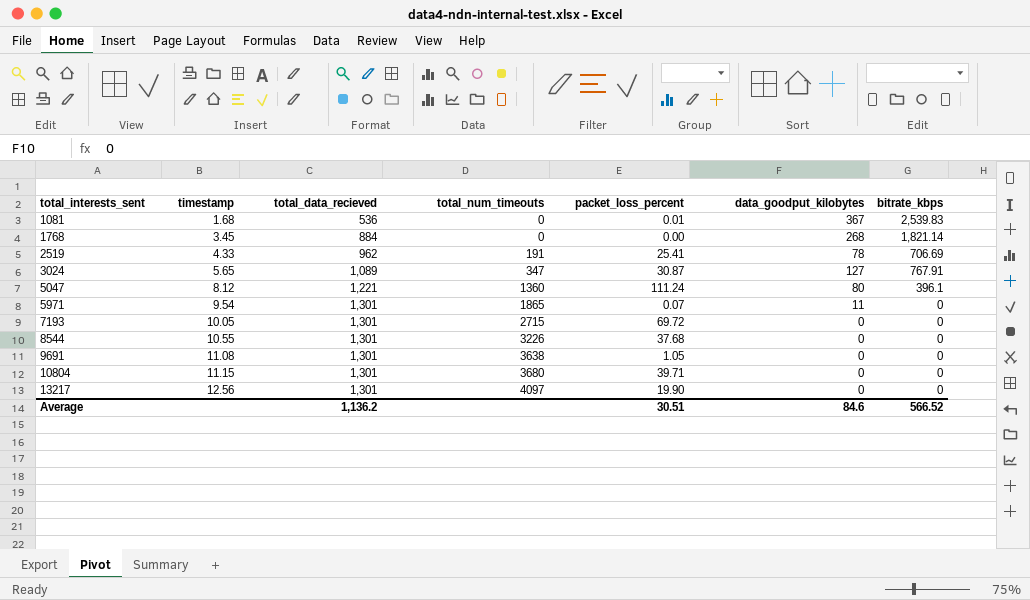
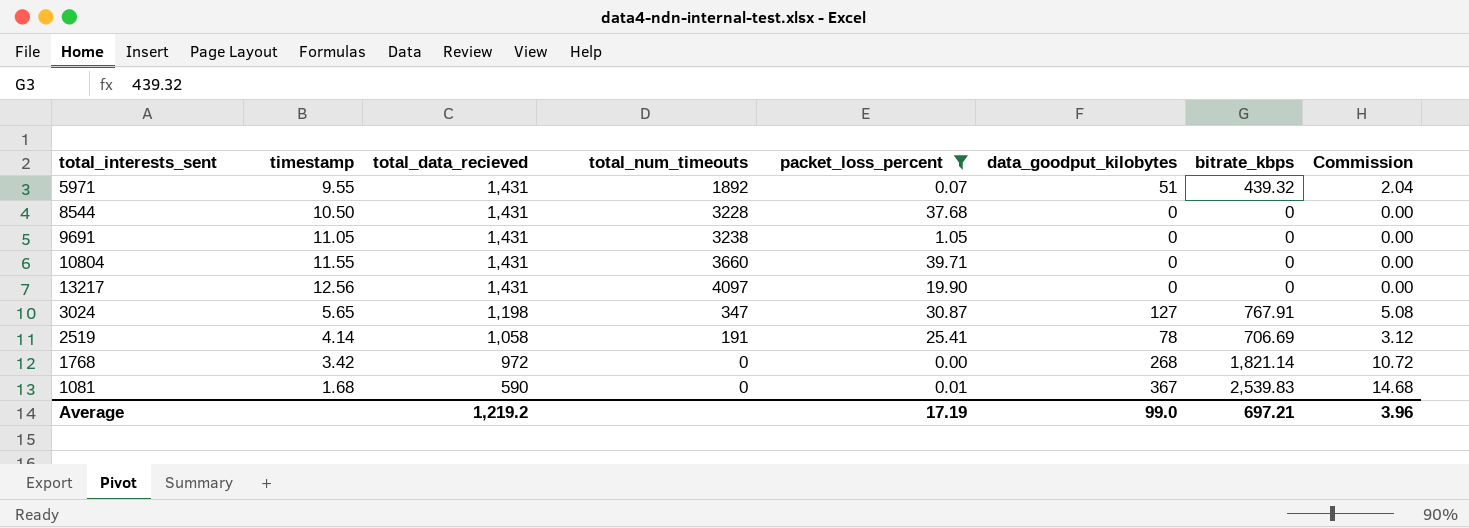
filter: none -> packet_loss_percent <= 39.71
row order: total_interests_sent ascending -> total_data_recieved descending
column Commission | formula: none -> [data_goodput_kilobytes] * 0.04
5971 | timestamp: 9.54 -> 9.55
5971 | total_data_recieved: 1,301 -> 1,431
5971 | total_num_timeouts: 1865 -> 1892
5971 | data_goodput_kilobytes: 11 -> 51
5971 | bitrate_kbps: 0 -> 439.32
8544 | timestamp: 10.55 -> 10.50
8544 | total_data_recieved: 1,301 -> 1,431
8544 | total_num_timeouts: 3226 -> 3228
9691 | timestamp: 11.08 -> 11.05
9691 | total_data_recieved: 1,301 -> 1,431
9691 | total_num_timeouts: 3638 -> 3238
10804 | timestamp: 11.15 -> 11.55
10804 | total_data_recieved: 1,301 -> 1,431
10804 | total_num_timeouts: 3680 -> 3660
13217 | total_data_recieved: 1,301 -> 1,431
3024 | total_data_recieved: 1,089 -> 1,198
2519 | timestamp: 4.33 -> 4.14
2519 | total_data_recieved: 962 -> 1,058
1768 | timestamp: 3.45 -> 3.42
1768 | total_data_recieved: 884 -> 972
1081 | total_data_recieved: 536 -> 590
Average | total_data_recieved: 1,136.2 -> 1,219.2
Average | packet_loss_percent: 30.51 -> 17.19
Average | data_goodput_kilobytes: 84.6 -> 99.0
Average | bitrate_kbps: 566.52 -> 697.21

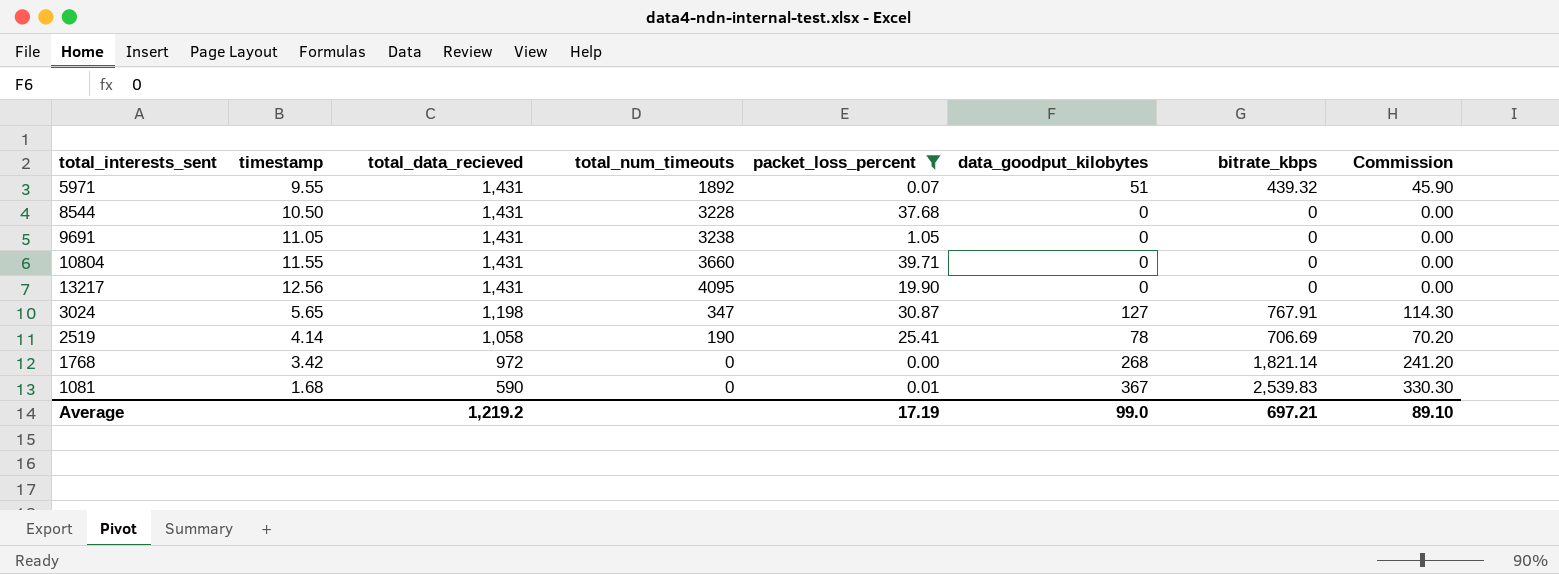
column Commission | formula: [data_goodput_kilobytes] * 0.04 -> [data_goodput_kilobytes] * 0.9
13217 | total_num_timeouts: 4097 -> 4095
2519 | total_num_timeouts: 191 -> 190
Average | Commission: 3.96 -> 89.10

